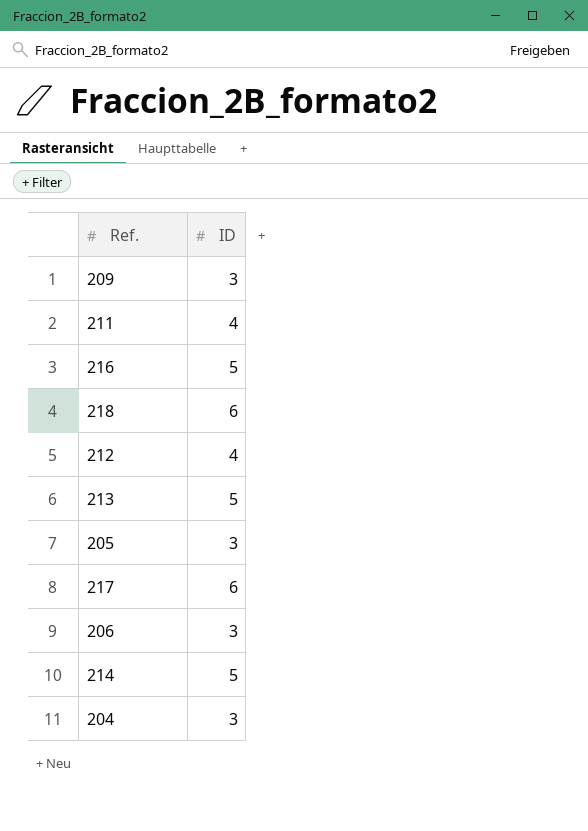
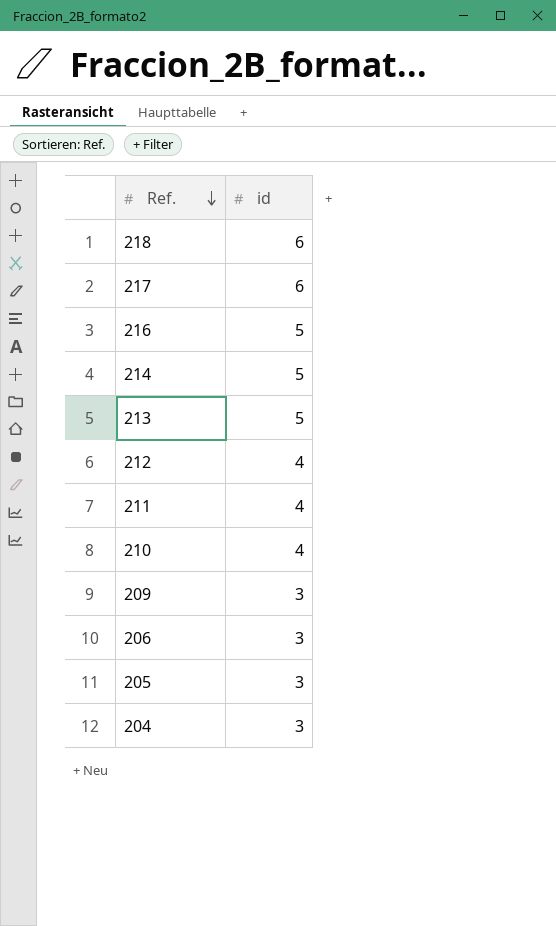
row order: none -> Ref. descending
column name: ID -> id
row 210: none -> 4

